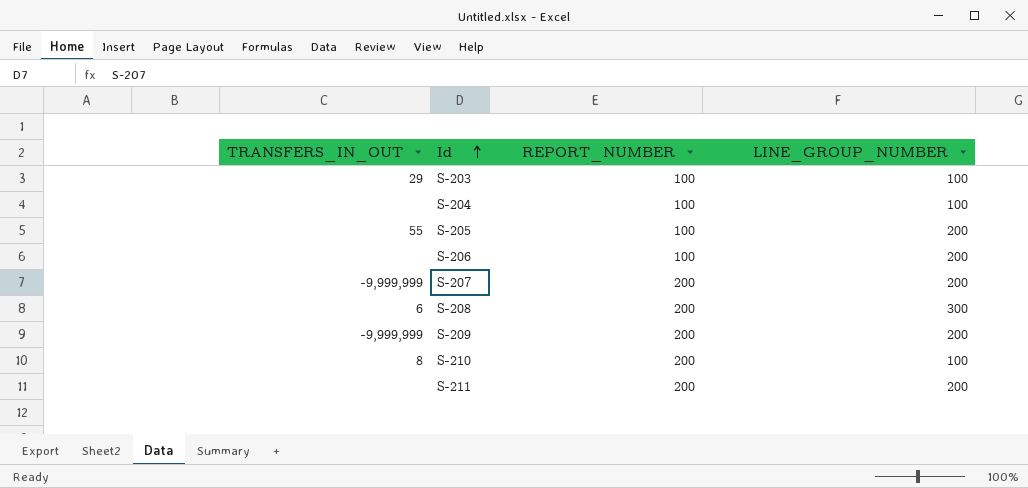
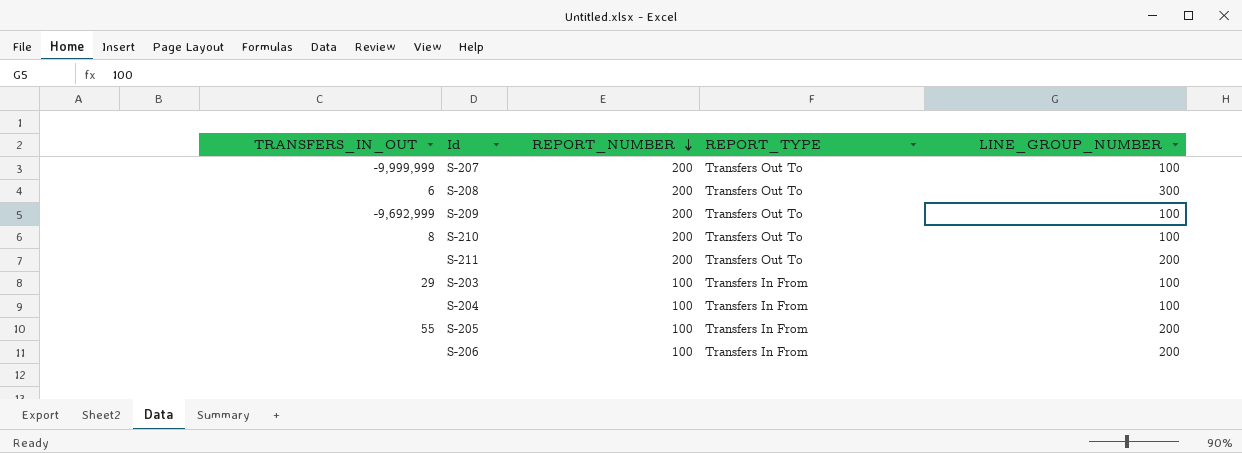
row order: Id ascending -> REPORT_NUMBER descending
column REPORT_TYPE | position: none -> 4
S-207 | LINE_GROUP_NUMBER: 200 -> 100
S-209 | TRANSFERS_IN_OUT: -9,999,999 -> -9,692,999
S-209 | LINE_GROUP_NUMBER: 200 -> 100

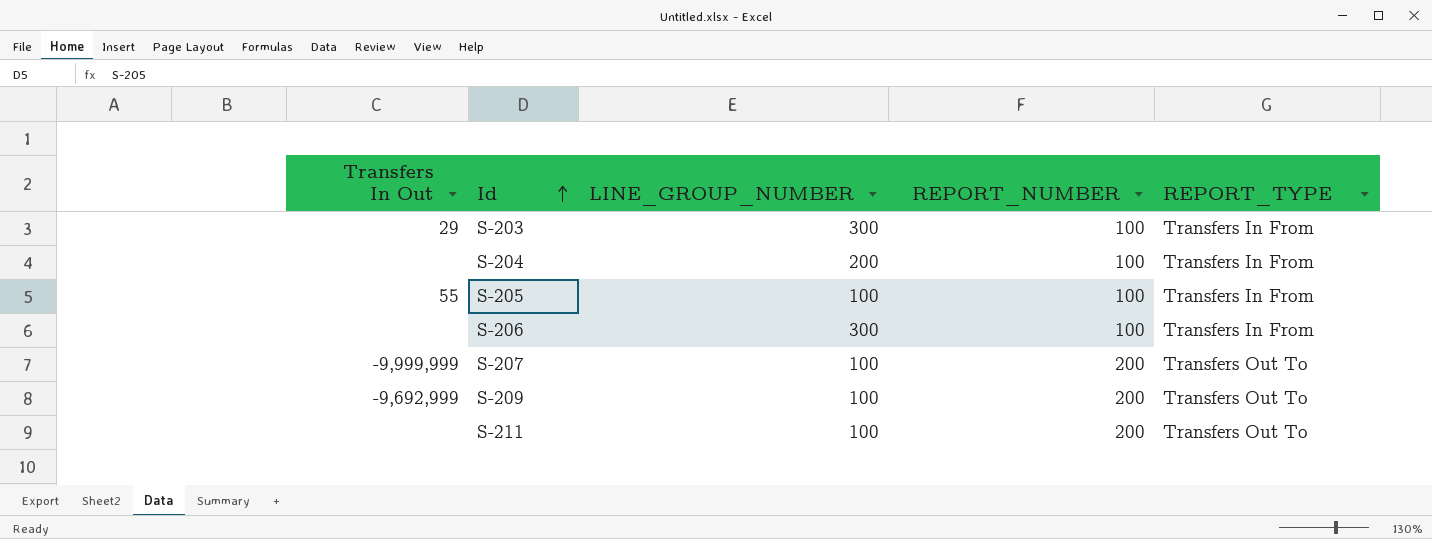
row order: REPORT_NUMBER descending -> Id ascending
column name: TRANSFERS_IN_OUT -> Transfers In Out
column LINE_GROUP_NUMBER | position: 5 -> 3
row S-208: 6 | 200 | Transfers Out To | 300 -> none
row S-210: 8 | 200 | Transfers Out To | 100 -> none
S-203 | LINE_GROUP_NUMBER: 100 -> 300
S-204 | LINE_GROUP_NUMBER: 100 -> 200
S-205 | LINE_GROUP_NUMBER: 200 -> 100
S-206 | LINE_GROUP_NUMBER: 200 -> 300
S-211 | LINE_GROUP_NUMBER: 200 -> 100

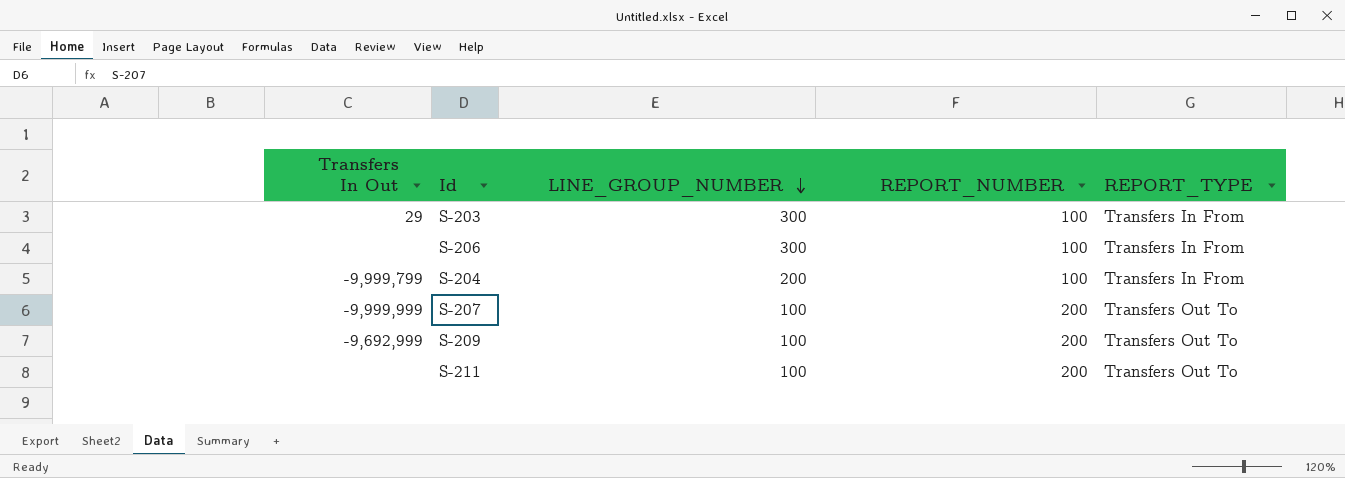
row order: Id ascending -> LINE_GROUP_NUMBER descending
row S-205: 55 | 100 | 100 | Transfers In From -> none
S-204 | Transfers In Out: none -> -9,999,799

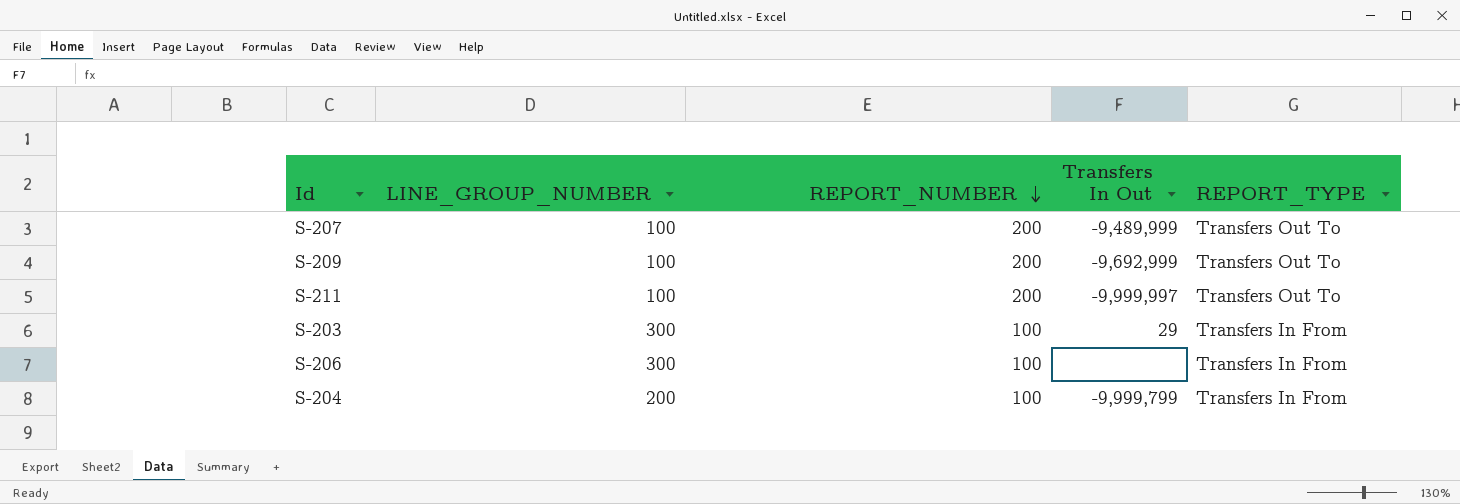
row order: LINE_GROUP_NUMBER descending -> REPORT_NUMBER descending
column Transfers In Out | position: 1 -> 4
S-207 | Transfers In Out: -9,999,999 -> -9,489,999
S-211 | Transfers In Out: none -> -9,999,997

